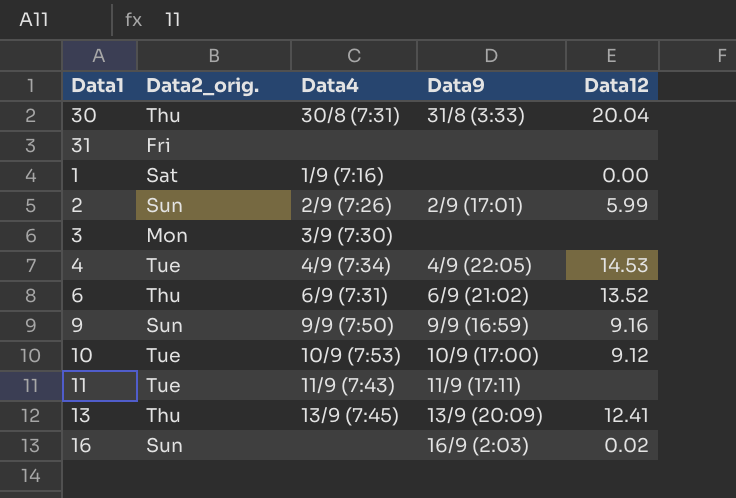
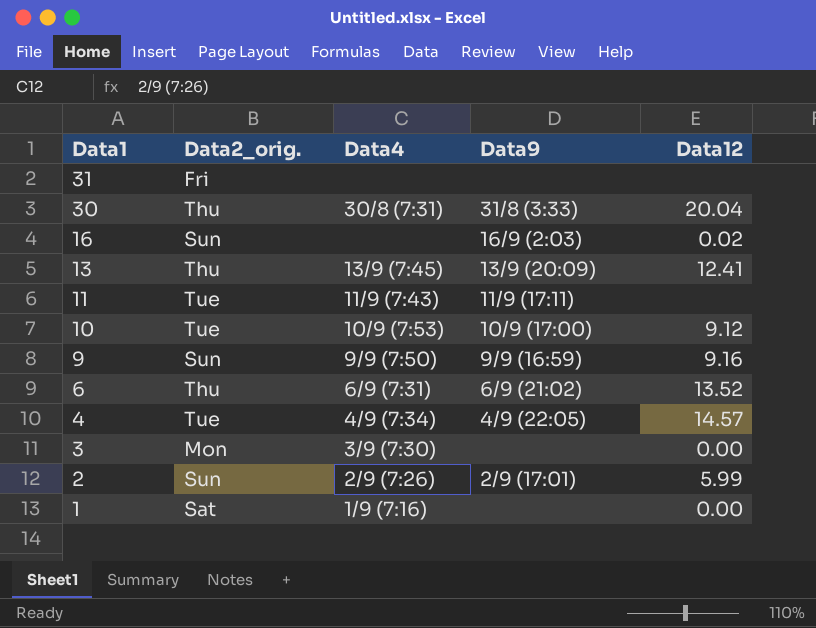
row order: none -> Data1 descending
4 | Data12: 14.53 -> 14.57
3 | Data12: none -> 0.00

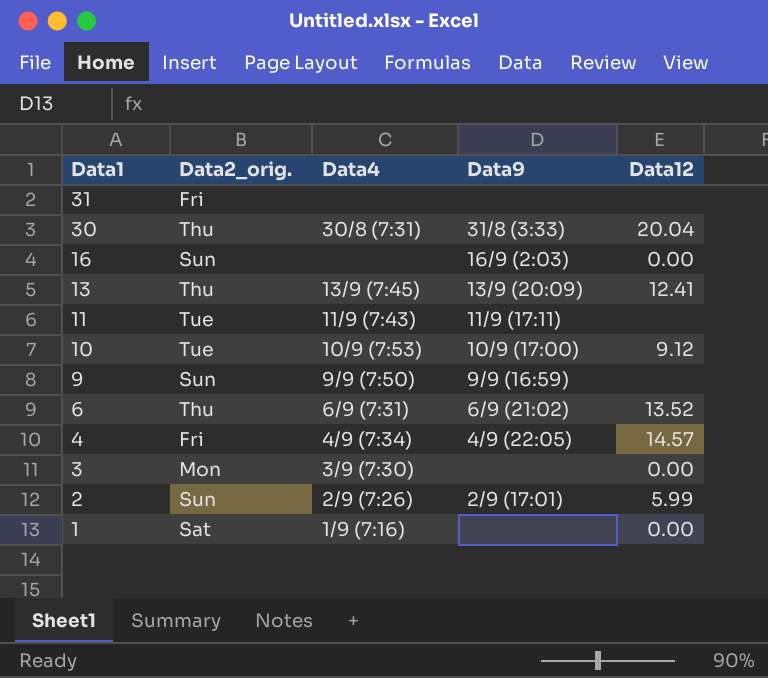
16 | Data12: 0.02 -> 0.00
9 | Data12: 9.16 -> none
4 | Data2_orig.: Tue -> Fri

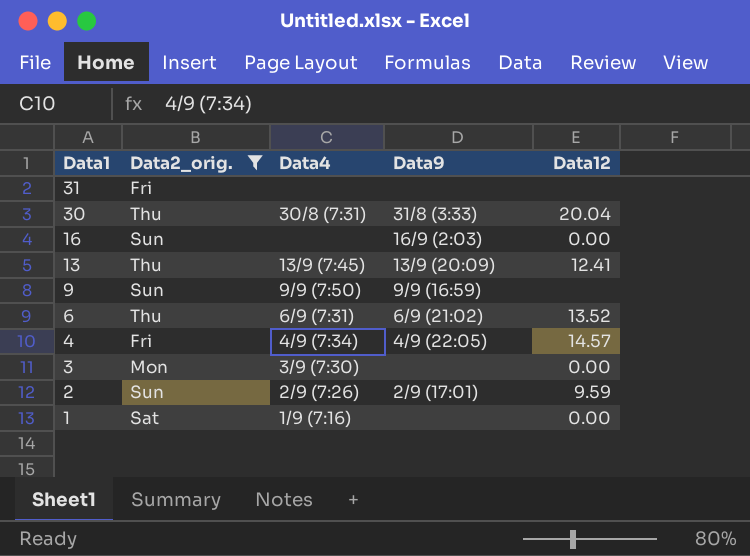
filter: none -> Data2_orig. != Tue
2 | Data12: 5.99 -> 9.59

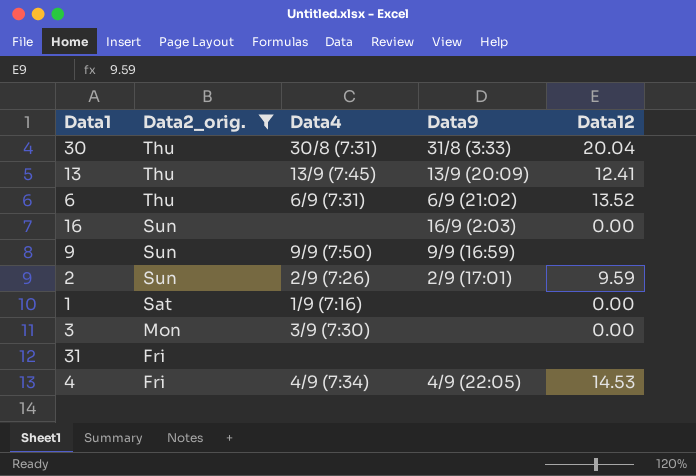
row order: Data1 descending -> Data2_orig. descending
4 | Data12: 14.57 -> 14.53

